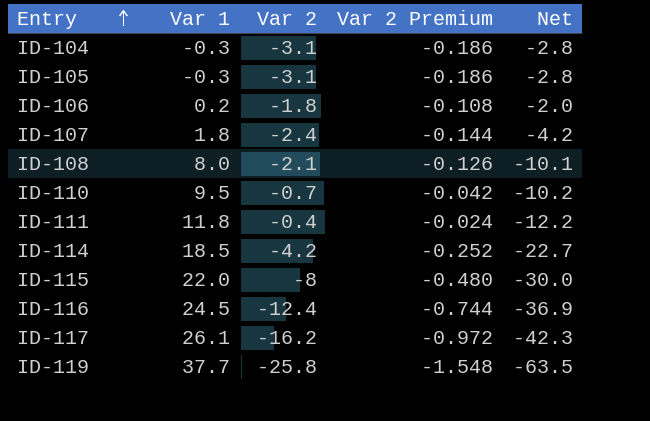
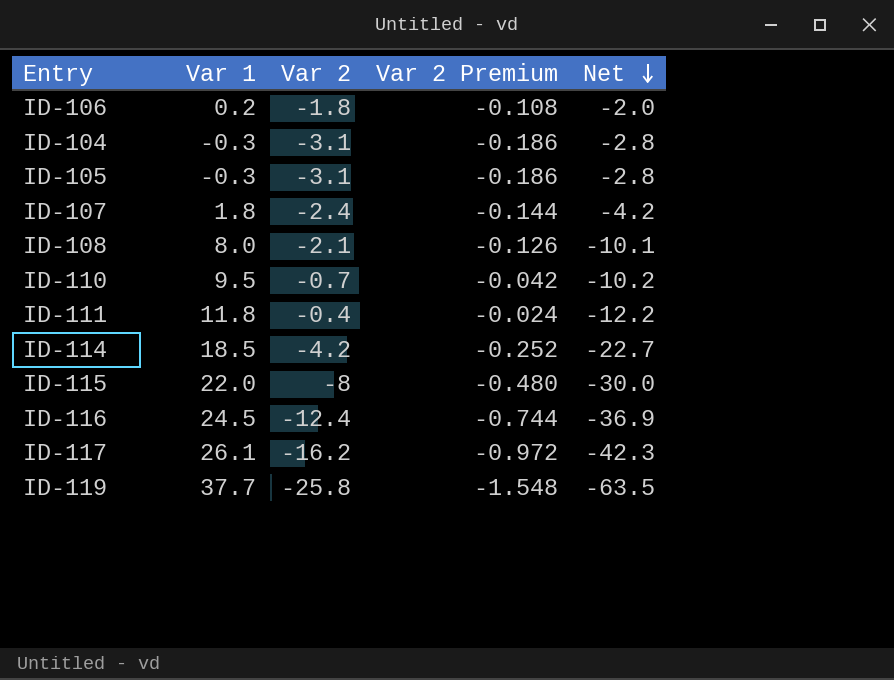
row order: Entry ascending -> Net descending

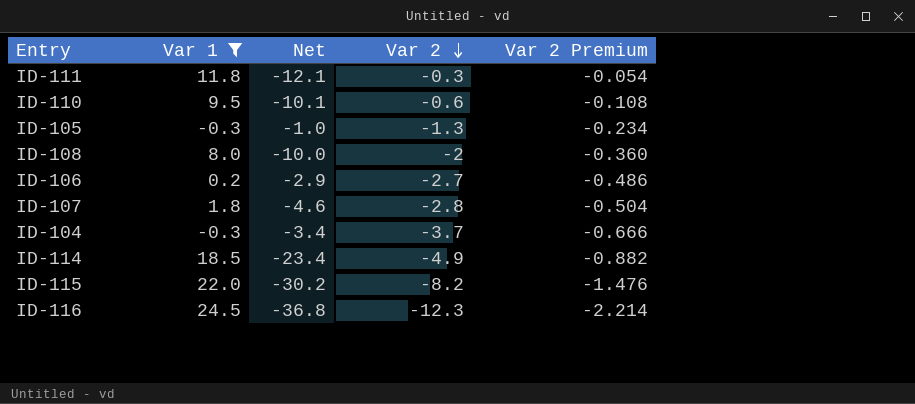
filter: none -> Var 1 <= 24.5
row order: Net descending -> Var 2 descending
column Net | position: 5 -> 3
column Var 2 Premium | formula: [Var 2] * 0.06 -> [Var 2] * 0.18
ID-111 | Net: -12.2 -> -12.1
ID-111 | Var 2: -0.4 -> -0.3
ID-110 | Net: -10.2 -> -10.1
ID-110 | Var 2: -0.7 -> -0.6
ID-105 | Net: -2.8 -> -1.0
ID-105 | Var 2: -3.1 -> -1.3
ID-108 | Net: -10.1 -> -10.0
ID-108 | Var 2: -2.1 -> -2
ID-106 | Net: -2.0 -> -2.9
ID-106 | Var 2: -1.8 -> -2.7
ID-107 | Net: -4.2 -> -4.6
ID-107 | Var 2: -2.4 -> -2.8
ID-104 | Net: -2.8 -> -3.4
ID-104 | Var 2: -3.1 -> -3.7
ID-114 | Net: -22.7 -> -23.4
ID-114 | Var 2: -4.2 -> -4.9
ID-115 | Net: -30.0 -> -30.2
ID-115 | Var 2: -8 -> -8.2
ID-116 | Net: -36.9 -> -36.8
ID-116 | Var 2: -12.4 -> -12.3

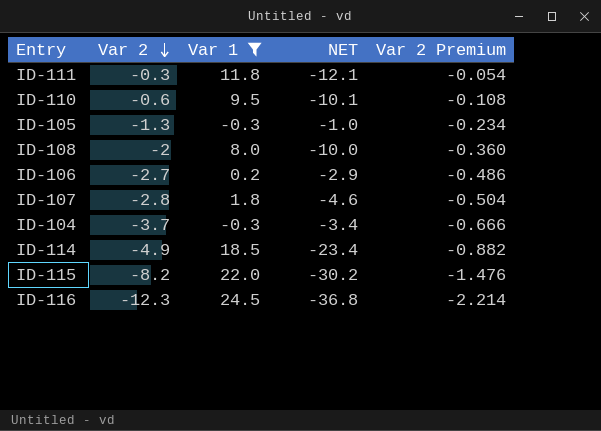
column Var 2 | position: 4 -> 2
column name: Net -> NET

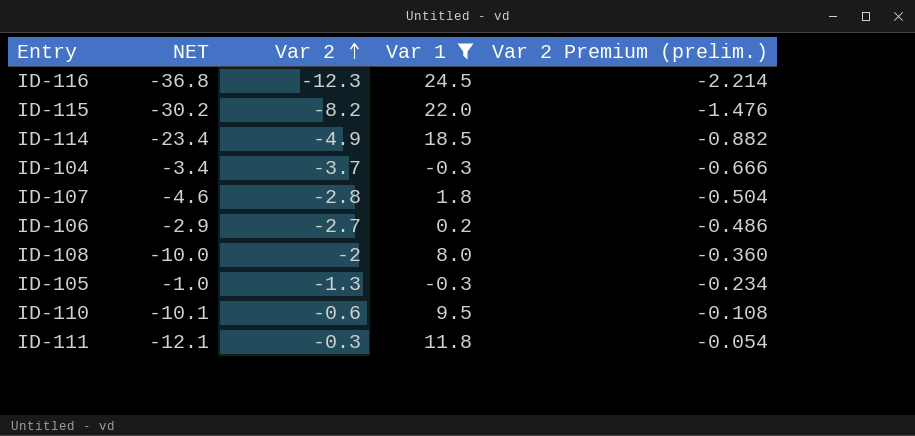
row order: Var 2 descending -> Var 2 ascending
column NET | position: 4 -> 2
column name: Var 2 Premium -> Var 2 Premium (prelim.)

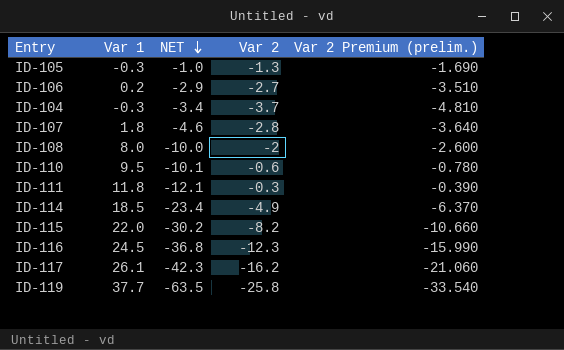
filter: Var 1 <= 24.5 -> none
row order: Var 2 ascending -> NET descending
column Var 1 | position: 4 -> 2
column Var 2 Premium (prelim.) | formula: [Var 2] * 0.18 -> [Var 2] * 1.3

